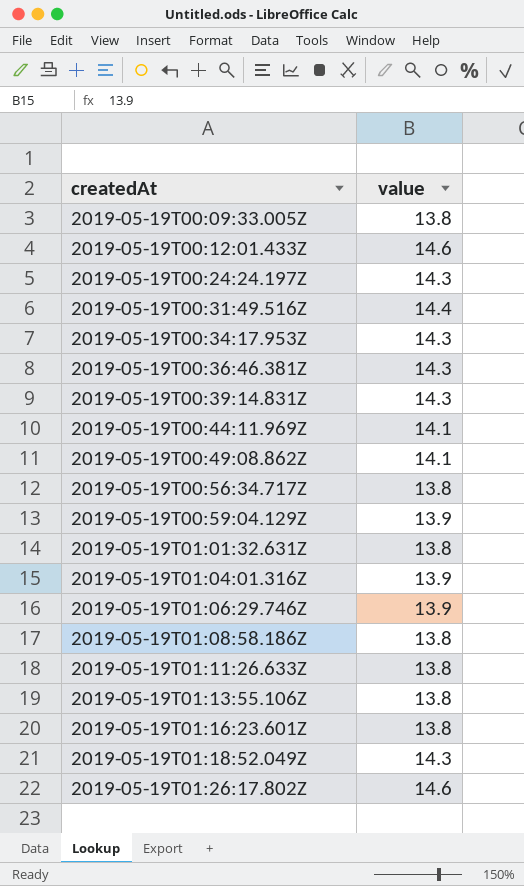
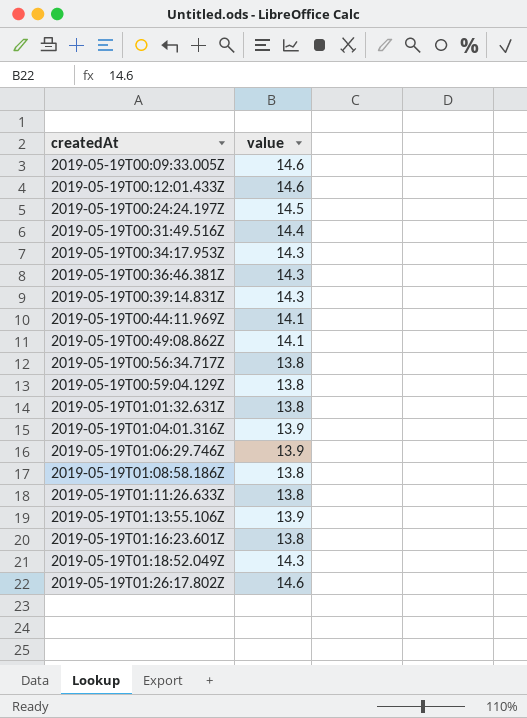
2019-05-19T00:09:33.005Z | value: 13.8 -> 14.6
2019-05-19T00:24:24.197Z | value: 14.3 -> 14.5
2019-05-19T00:59:04.129Z | value: 13.9 -> 13.8
2019-05-19T01:13:55.106Z | value: 13.8 -> 13.9

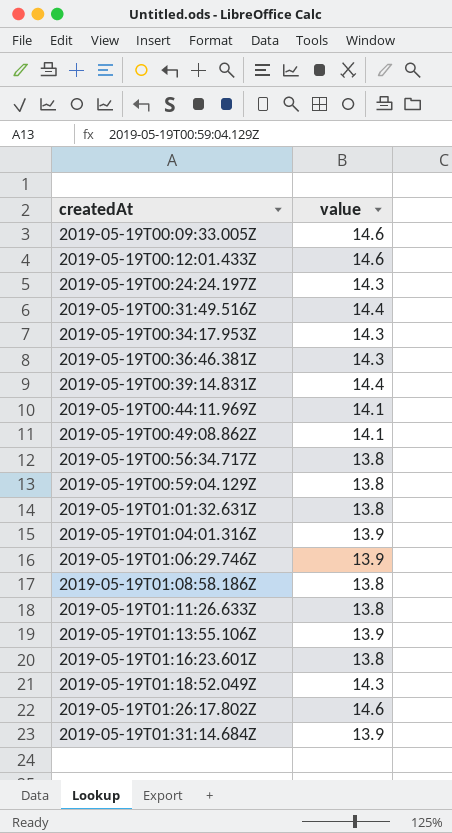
2019-05-19T00:24:24.197Z | value: 14.5 -> 14.3
2019-05-19T00:39:14.831Z | value: 14.3 -> 14.4
row 2019-05-19T01:31:14.684Z: none -> 13.9

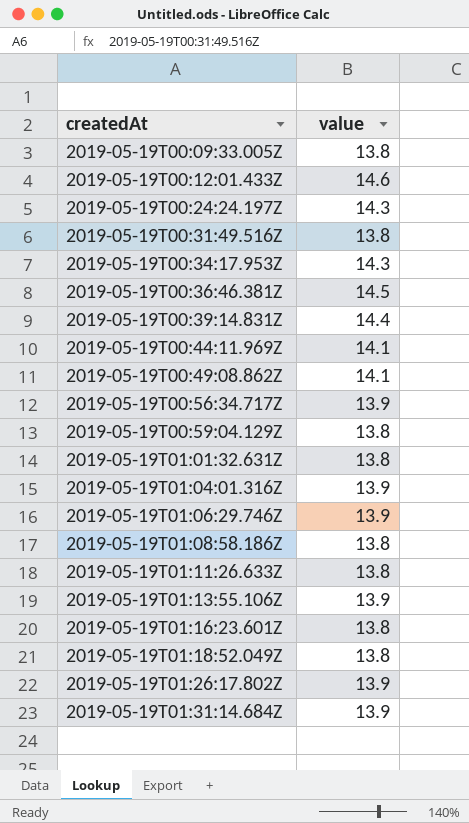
2019-05-19T00:09:33.005Z | value: 14.6 -> 13.8
2019-05-19T00:31:49.516Z | value: 14.4 -> 13.8
2019-05-19T00:36:46.381Z | value: 14.3 -> 14.5
2019-05-19T00:56:34.717Z | value: 13.8 -> 13.9
2019-05-19T01:18:52.049Z | value: 14.3 -> 13.8
2019-05-19T01:26:17.802Z | value: 14.6 -> 13.9

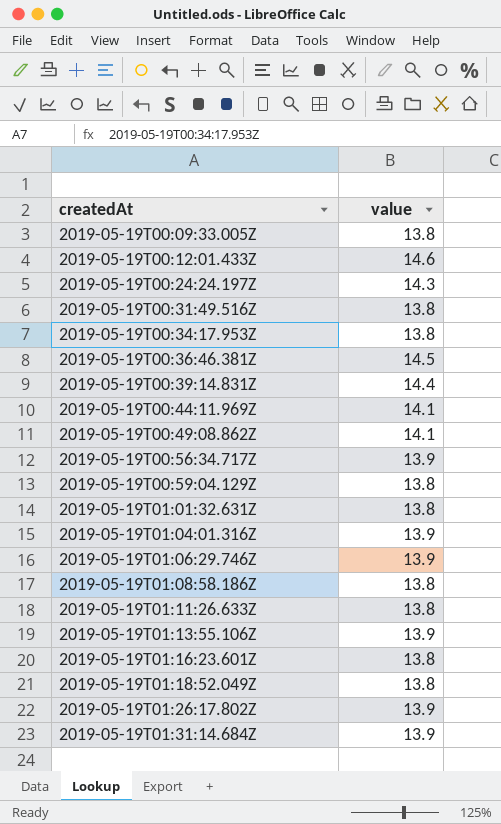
2019-05-19T00:34:17.953Z | value: 14.3 -> 13.8

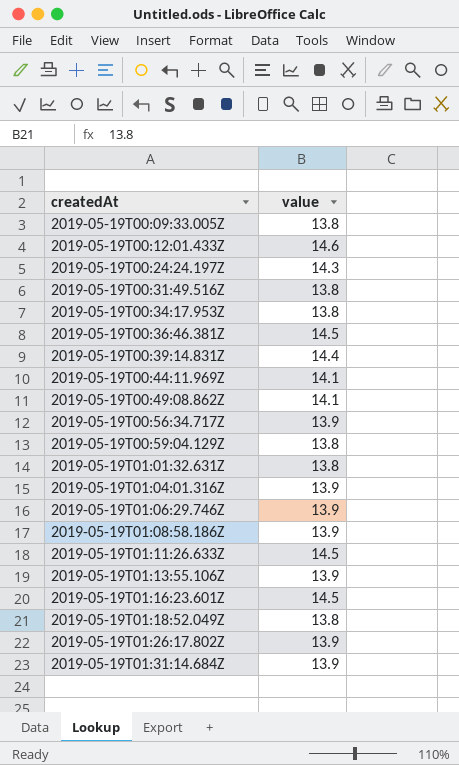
2019-05-19T01:08:58.186Z | value: 13.8 -> 13.9
2019-05-19T01:11:26.633Z | value: 13.8 -> 14.5
2019-05-19T01:16:23.601Z | value: 13.8 -> 14.5

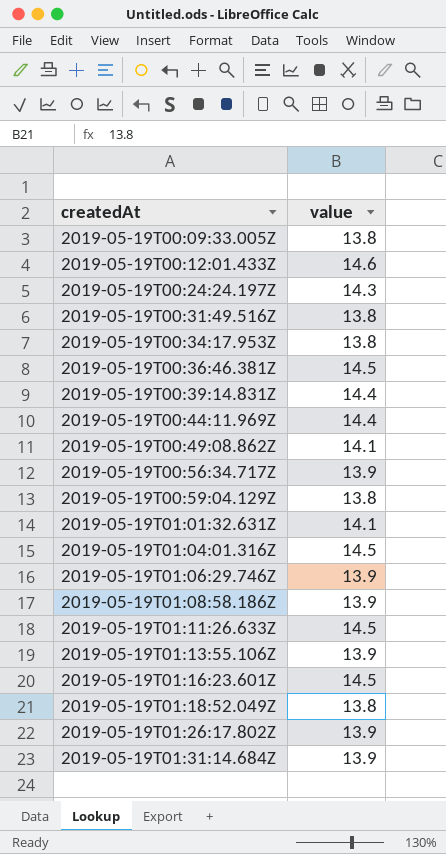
2019-05-19T00:44:11.969Z | value: 14.1 -> 14.4
2019-05-19T01:01:32.631Z | value: 13.8 -> 14.1
2019-05-19T01:04:01.316Z | value: 13.9 -> 14.5

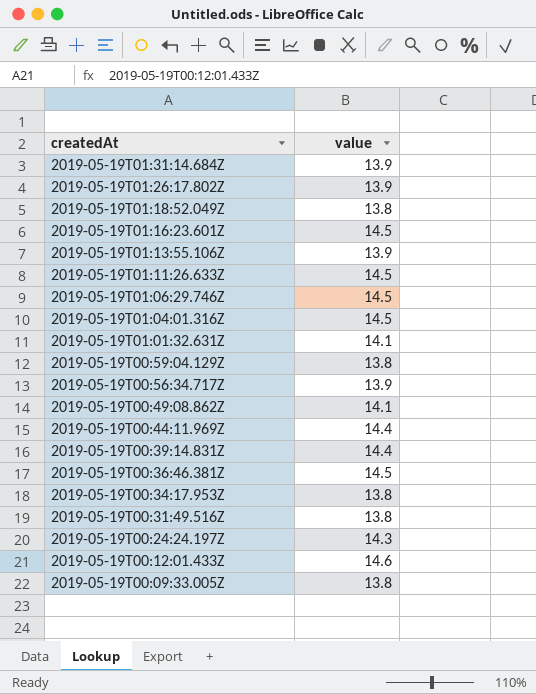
row order: createdAt ascending -> createdAt descending
row 2019-05-19T01:08:58.186Z: 13.9 -> none
2019-05-19T01:06:29.746Z | value: 13.9 -> 14.5

